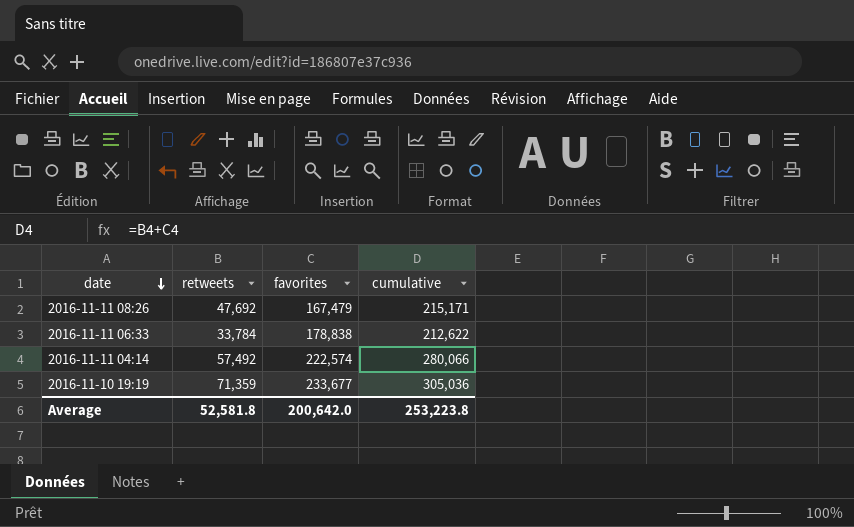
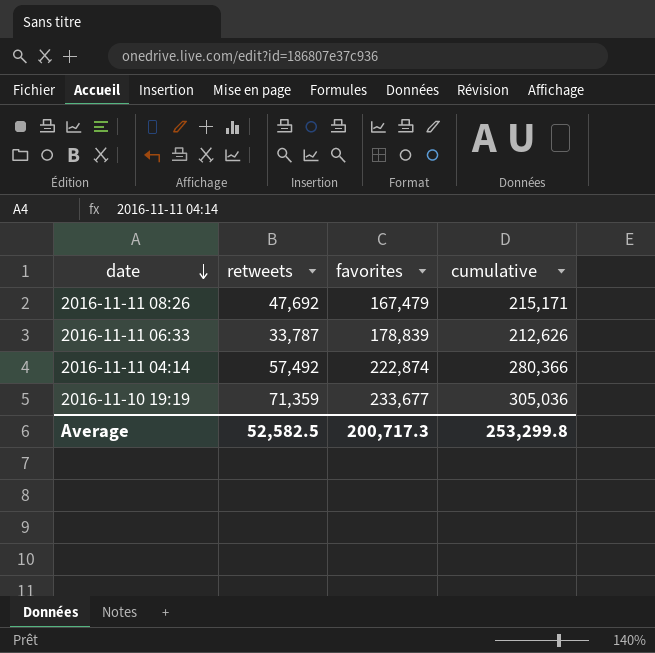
2016-11-11 06:33 | retweets: 33,784 -> 33,787
2016-11-11 06:33 | favorites: 178,838 -> 178,839
2016-11-11 06:33 | cumulative: 212,622 -> 212,626
2016-11-11 04:14 | favorites: 222,574 -> 222,874
2016-11-11 04:14 | cumulative: 280,066 -> 280,366
Average | retweets: 52,581.8 -> 52,582.5
Average | favorites: 200,642.0 -> 200,717.3
Average | cumulative: 253,223.8 -> 253,299.8

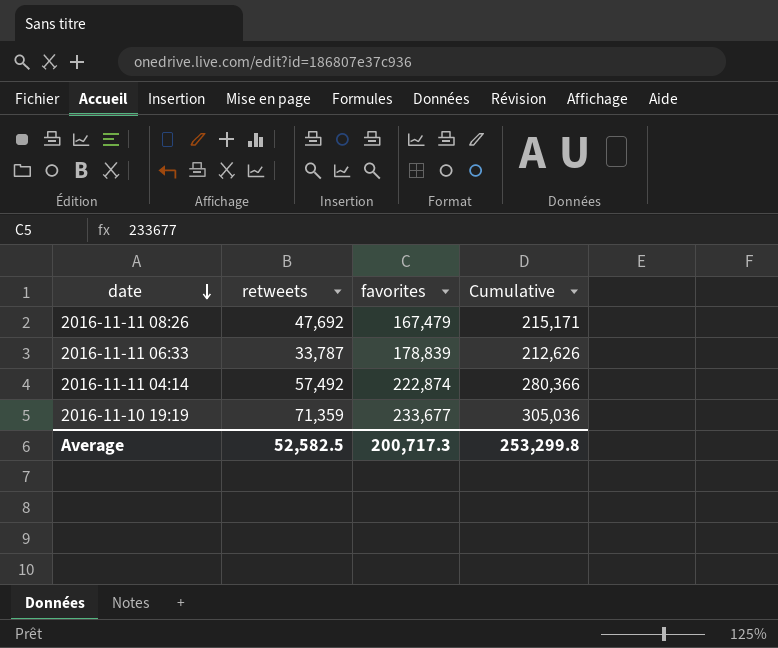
column name: cumulative -> Cumulative

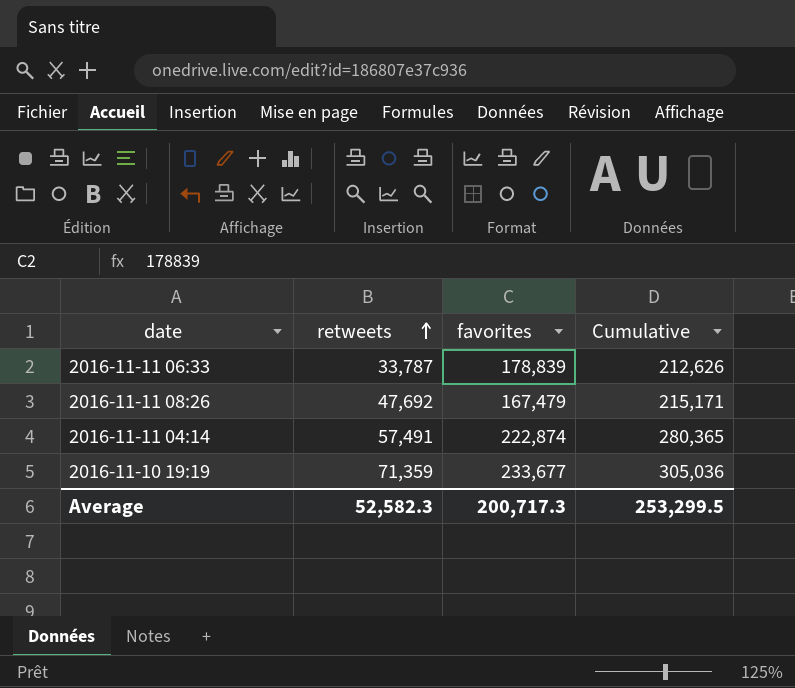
row order: date descending -> retweets ascending
2016-11-11 04:14 | retweets: 57,492 -> 57,491
2016-11-11 04:14 | Cumulative: 280,366 -> 280,365
Average | retweets: 52,582.5 -> 52,582.3
Average | Cumulative: 253,299.8 -> 253,299.5

